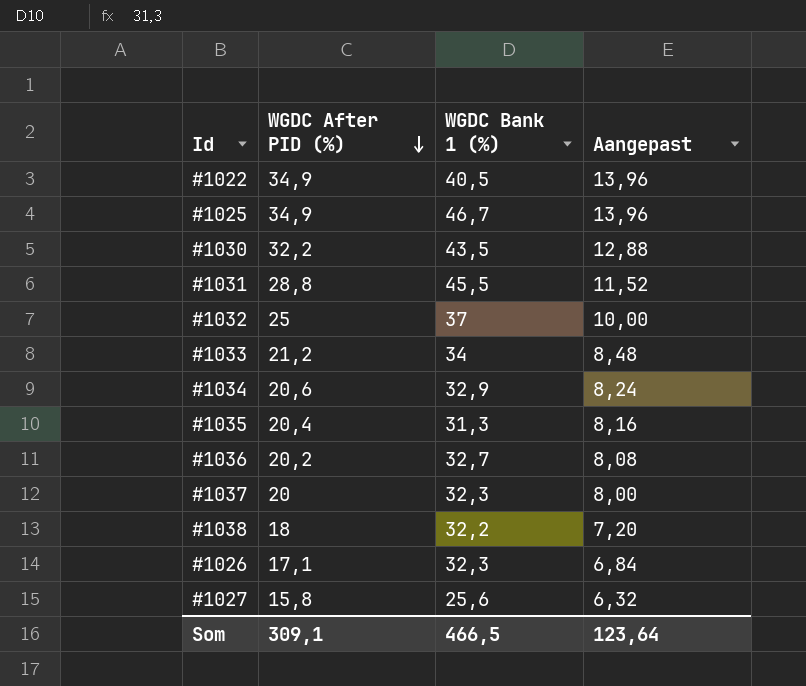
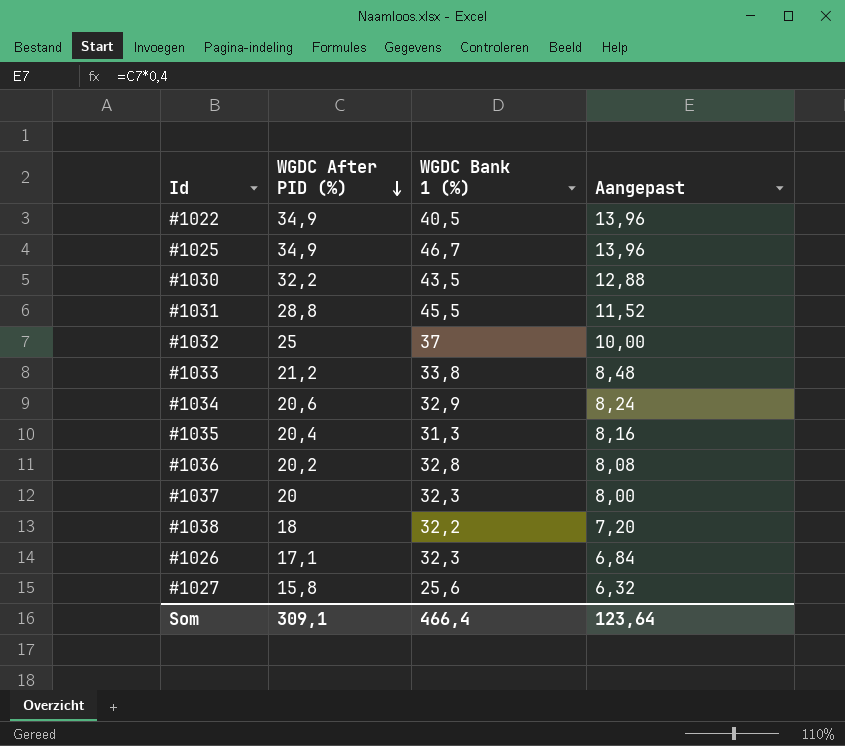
#1033 | WGDC Bank 1 (%): 34 -> 33,8
#1036 | WGDC Bank 1 (%): 32,7 -> 32,8
Som | WGDC Bank 1 (%): 466,5 -> 466,4

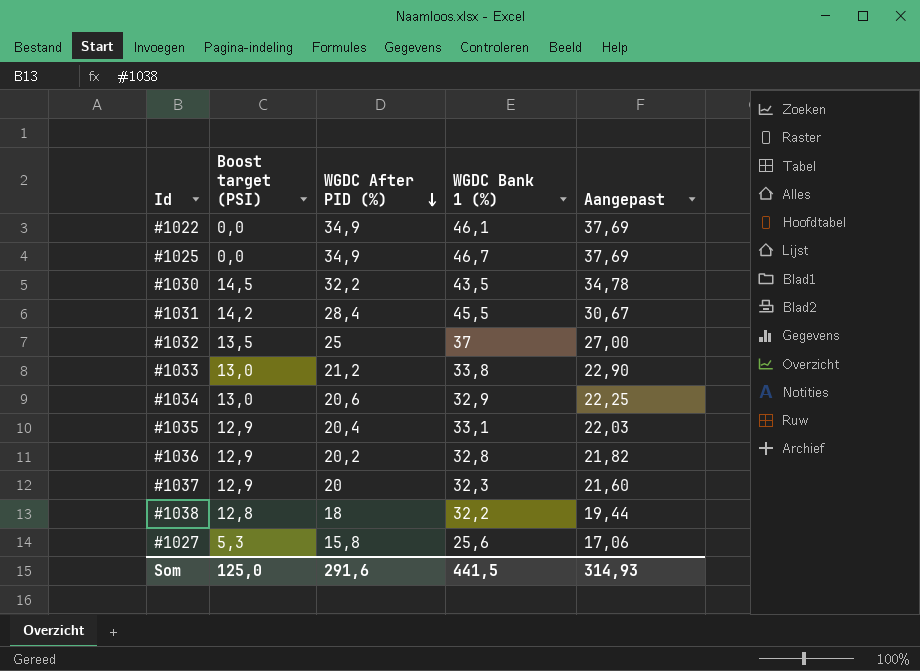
column Boost target (PSI) | position: none -> 2
column Aangepast | formula: [WGDC After PID (%)] * 0,4 -> [WGDC After PID (%)] * 1,08
row #1026: 17,1 | 32,3 | 6,84 -> none
#1022 | WGDC Bank 1 (%): 40,5 -> 46,1
#1031 | WGDC After PID (%): 28,8 -> 28,4
#1035 | WGDC Bank 1 (%): 31,3 -> 33,1
Som | WGDC After PID (%): 309,1 -> 291,6
Som | WGDC Bank 1 (%): 466,4 -> 441,5
Som | Aangepast: 123,64 -> 314,93

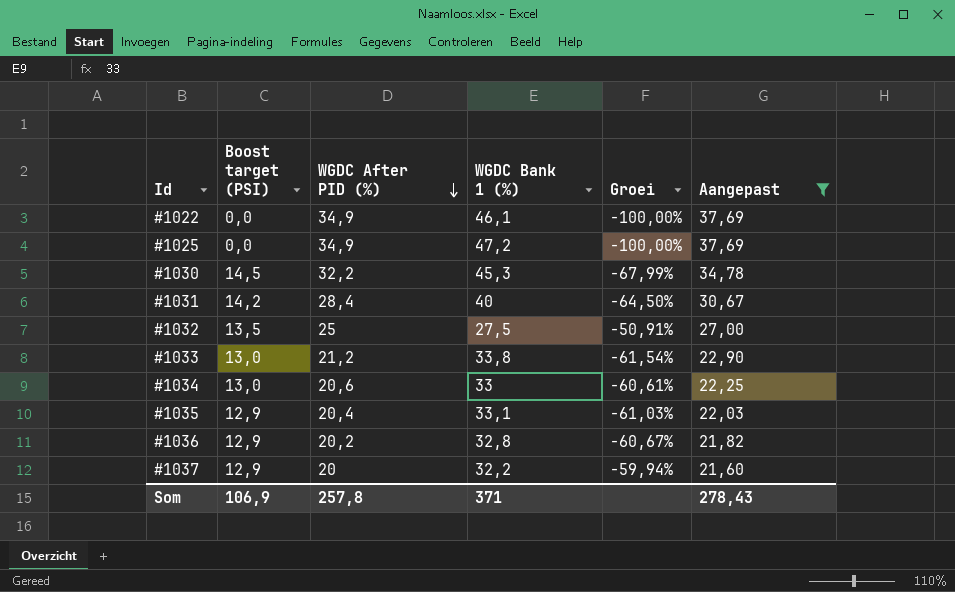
filter: none -> Aangepast >= 21,60
column Groei | formula: none -> ([Boost target (PSI)] - [WGDC Bank 1 (%)]) / [WGDC Bank 1 (%)]
#1025 | WGDC Bank 1 (%): 46,7 -> 47,2
#1030 | WGDC Bank 1 (%): 43,5 -> 45,3
#1031 | WGDC Bank 1 (%): 45,5 -> 40
#1032 | WGDC Bank 1 (%): 37 -> 27,5
#1034 | WGDC Bank 1 (%): 32,9 -> 33
#1037 | WGDC Bank 1 (%): 32,3 -> 32,2
Som | Boost target (PSI): 125,0 -> 106,9
Som | WGDC After PID (%): 291,6 -> 257,8
Som | WGDC Bank 1 (%): 441,5 -> 371
Som | Aangepast: 314,93 -> 278,43

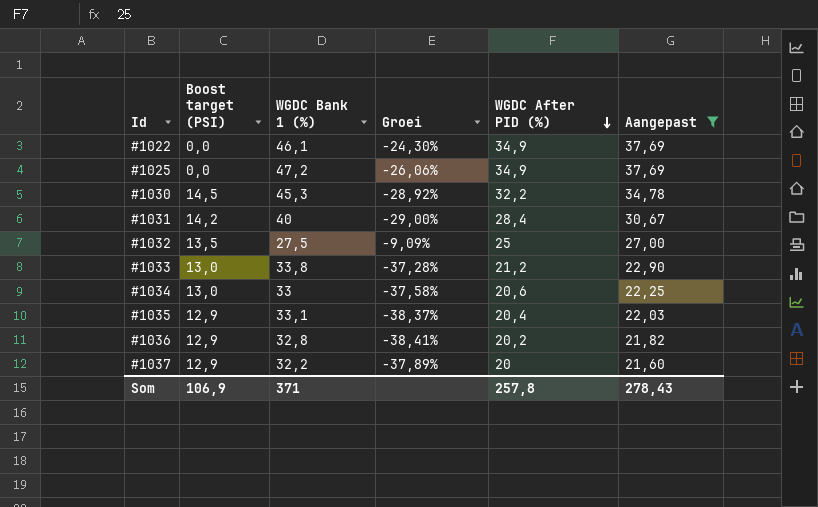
column Groei | formula: ([Boost target (PSI)] - [WGDC Bank 1 (%)]) / [WGDC Bank 1 (%)] -> ([WGDC After PID (%)] - [WGDC Bank 1 (%)]) / [WGDC Bank 1 (%)]
column WGDC After PID (%) | position: 3 -> 5

